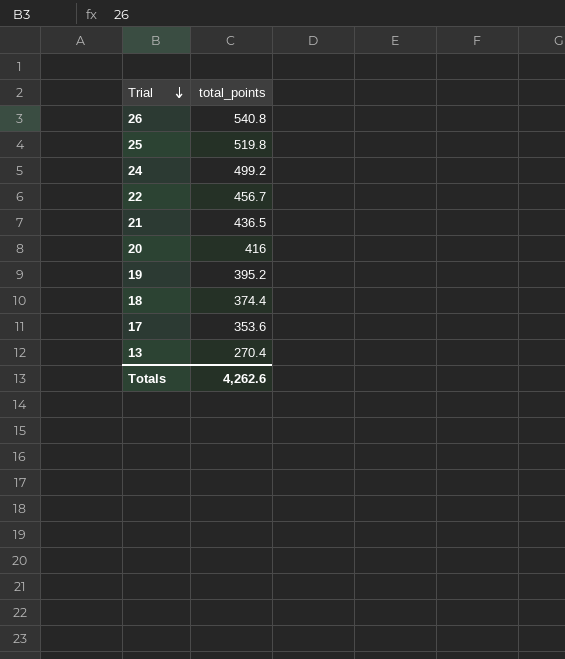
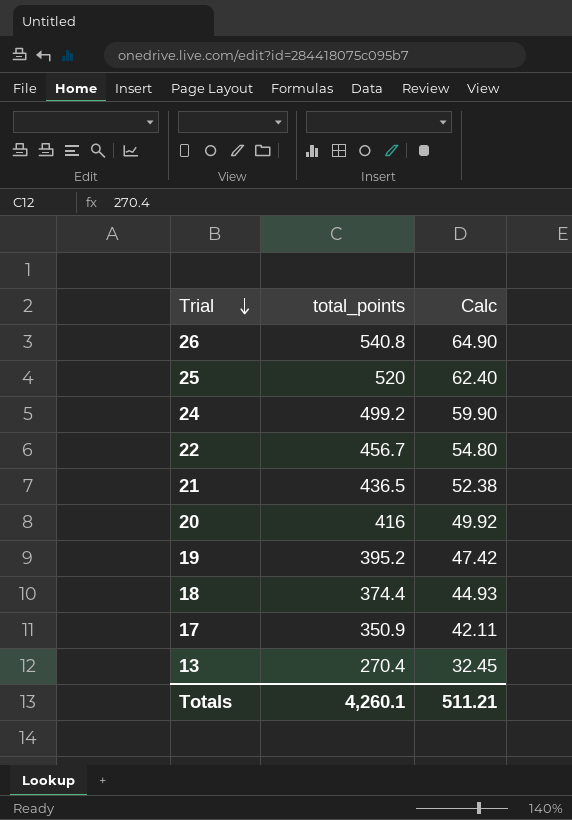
column Calc | formula: none -> [total_points] * 0.12
25 | total_points: 519.8 -> 520
17 | total_points: 353.6 -> 350.9
Totals | total_points: 4,262.6 -> 4,260.1

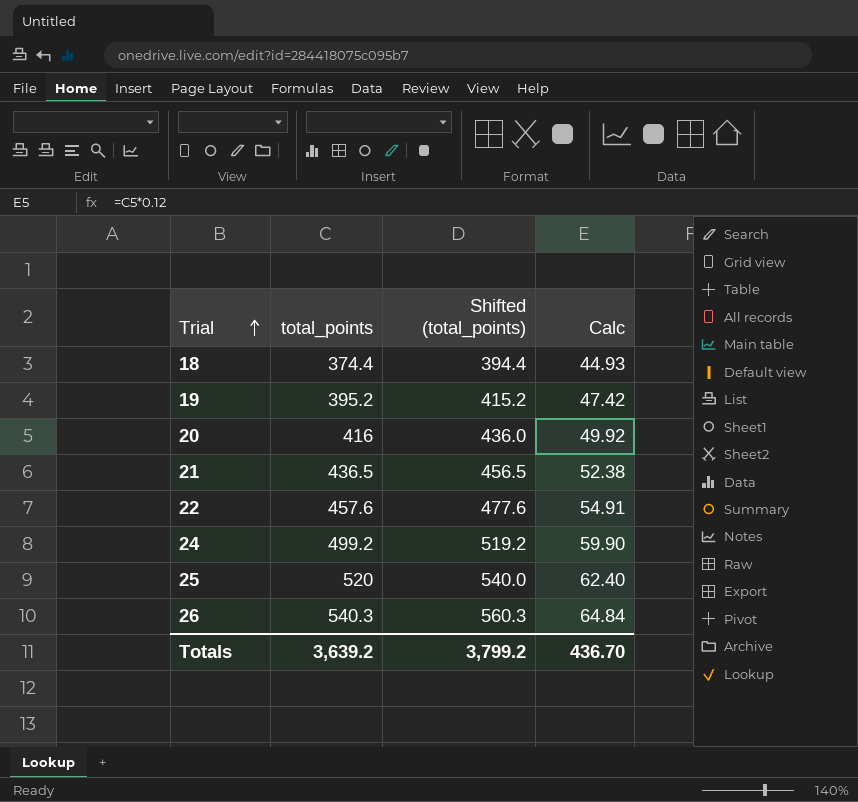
row order: Trial descending -> Trial ascending
column Shifted (total_points) | formula: none -> [total_points] + 20
row 17: 350.9 | 42.11 -> none
row 13: 270.4 | 32.45 -> none
22 | total_points: 456.7 -> 457.6
22 | Calc: 54.80 -> 54.91
26 | total_points: 540.8 -> 540.3
26 | Calc: 64.90 -> 64.84
Totals | total_points: 4,260.1 -> 3,639.2
Totals | Calc: 511.21 -> 436.70

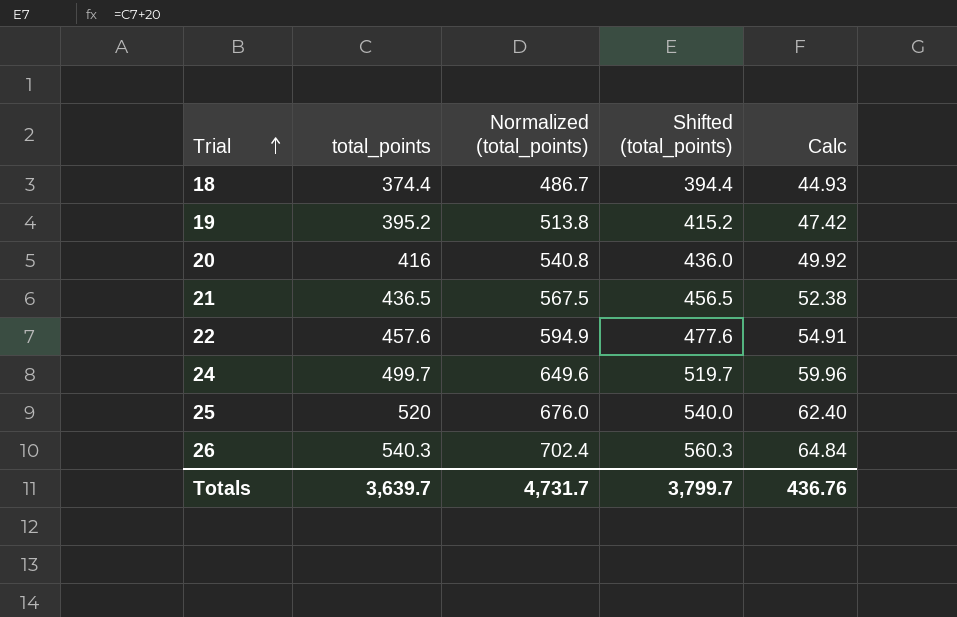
column Normalized (total_points) | formula: none -> [total_points] * 1.3
24 | total_points: 499.2 -> 499.7
24 | Shifted (total_points): 519.2 -> 519.7
24 | Calc: 59.90 -> 59.96
Totals | total_points: 3,639.2 -> 3,639.7
Totals | Shifted (total_points): 3,799.2 -> 3,799.7
Totals | Calc: 436.70 -> 436.76

